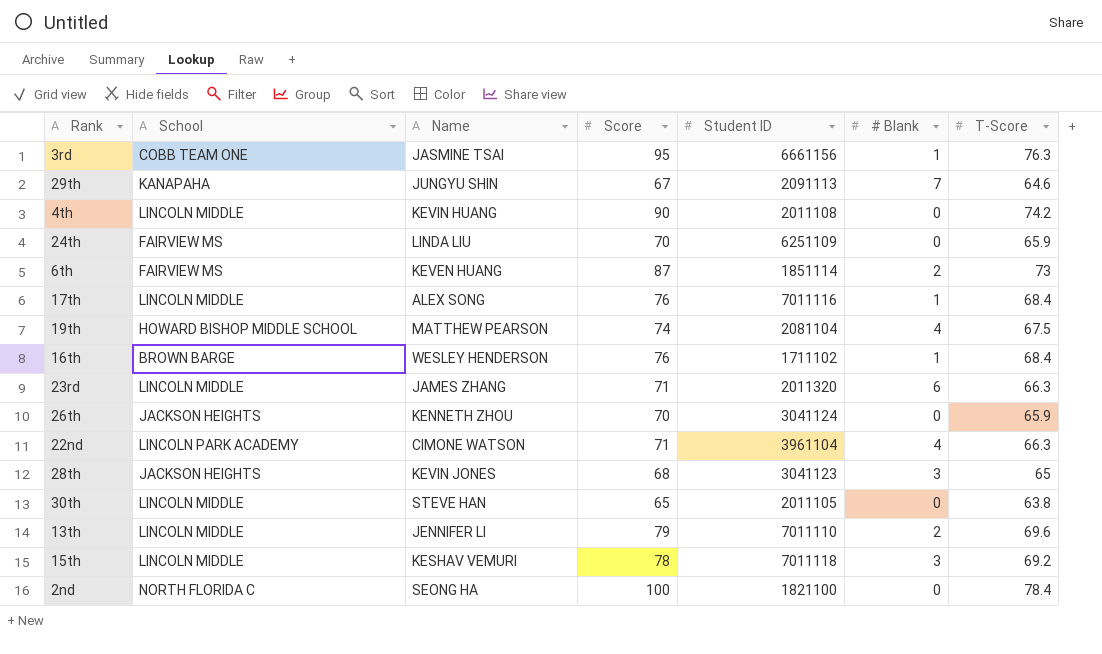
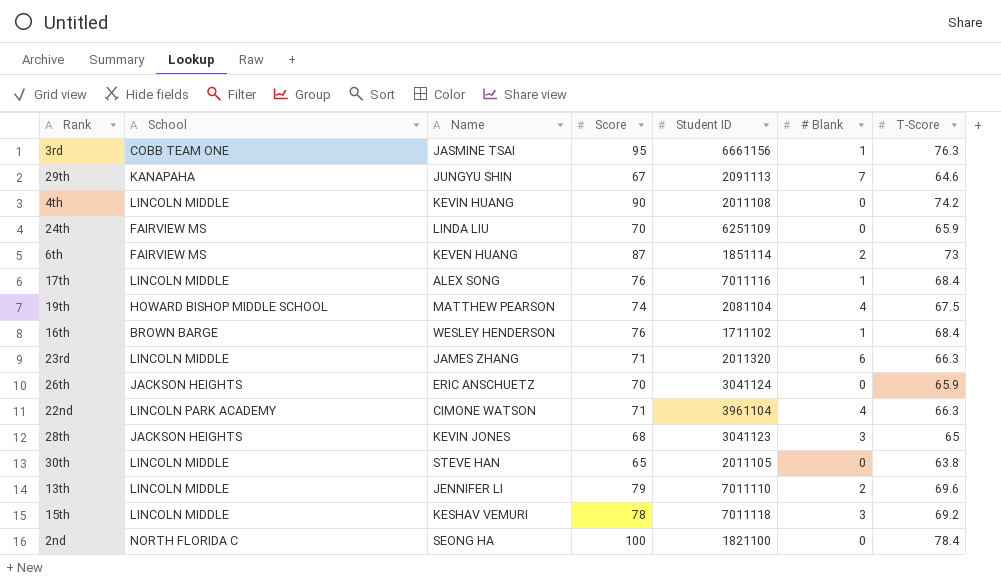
26th | Name: KENNETH ZHOU -> ERIC ANSCHUETZ

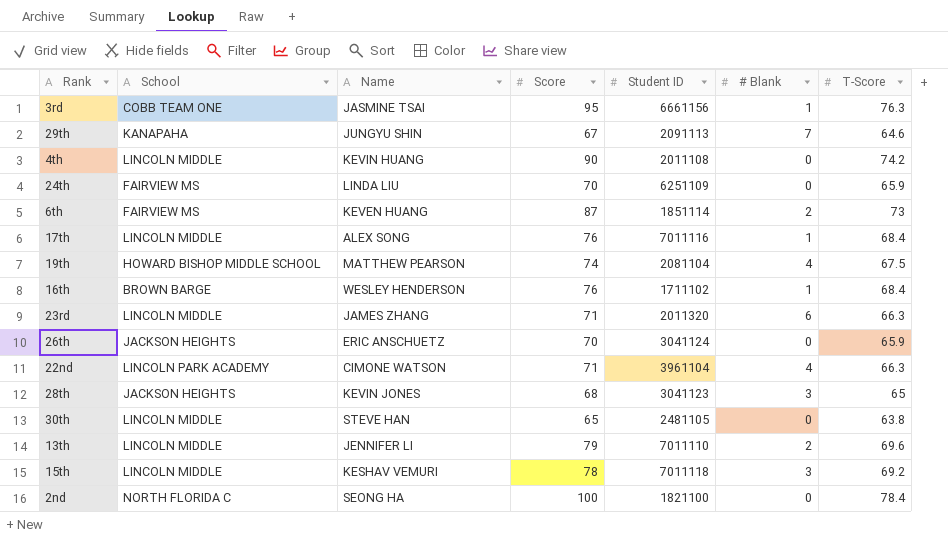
30th | Student ID: 2011105 -> 2481105

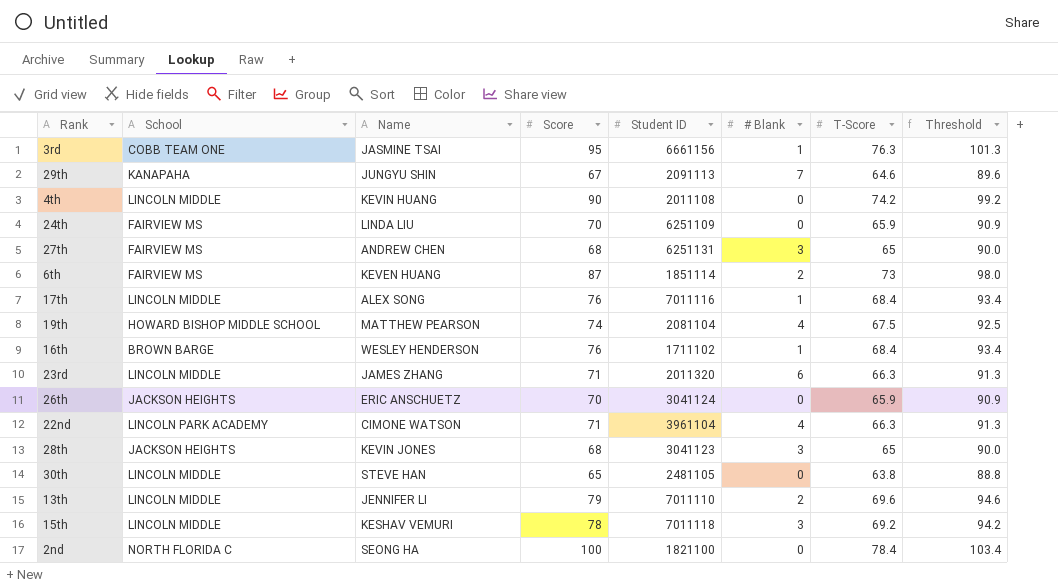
column Threshold | formula: none -> [T-Score] + 25
row 27th: none -> FAIRVIEW MS | ANDREW CHEN | 68 | 6251131 | 3 | 65 | 90.0

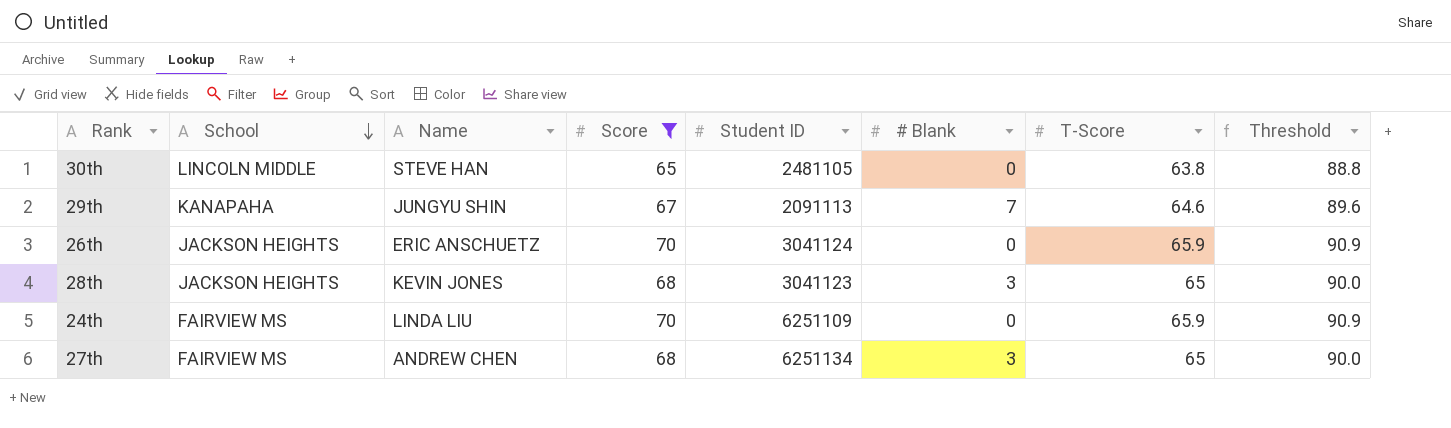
filter: none -> Score <= 70
row order: none -> School descending
27th | Student ID: 6251131 -> 6251134

